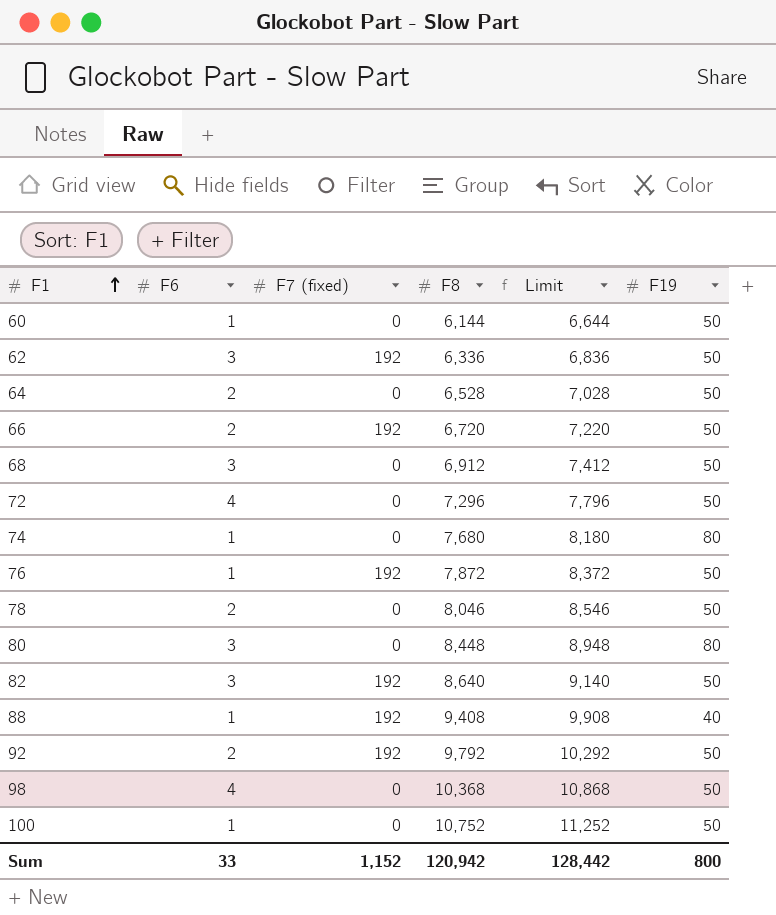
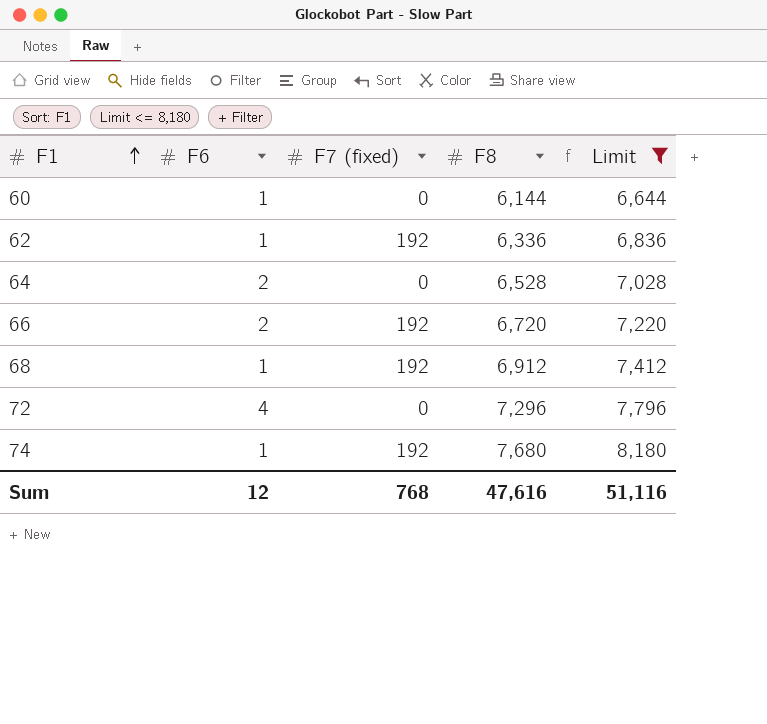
filter: none -> Limit <= 8,180
column F19 | position: 6 -> none
62 | F6: 3 -> 1
68 | F6: 3 -> 1
68 | F7 (fixed): 0 -> 192
74 | F7 (fixed): 0 -> 192
Sum | F6: 33 -> 12
Sum | F7 (fixed): 1,152 -> 768
Sum | F8: 120,942 -> 47,616
Sum | Limit: 128,442 -> 51,116

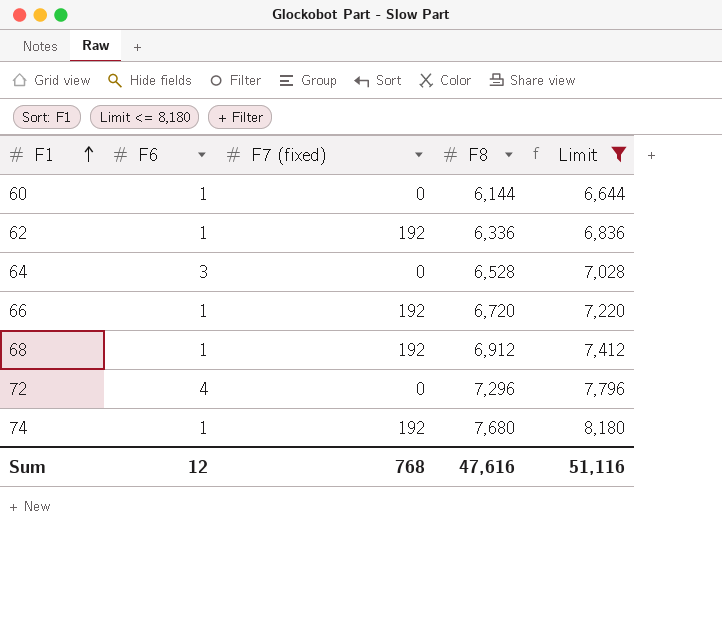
64 | F6: 2 -> 3
66 | F6: 2 -> 1

